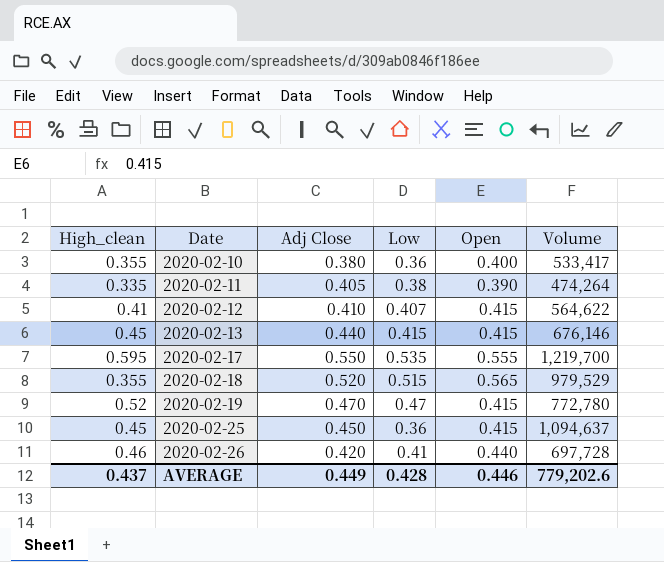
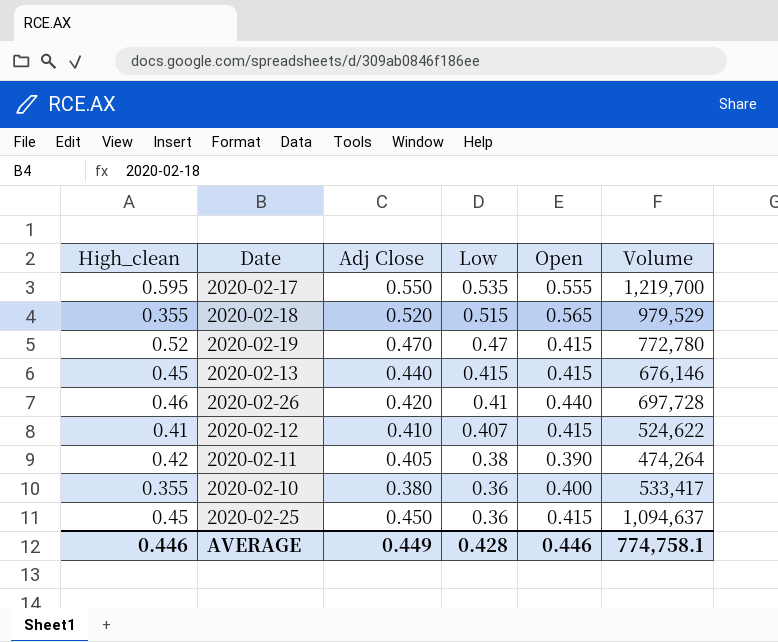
row order: Date ascending -> Low descending
2020-02-12 | Volume: 564,622 -> 524,622
2020-02-11 | High_clean: 0.335 -> 0.42
AVERAGE | High_clean: 0.437 -> 0.446
AVERAGE | Volume: 779,202.6 -> 774,758.1

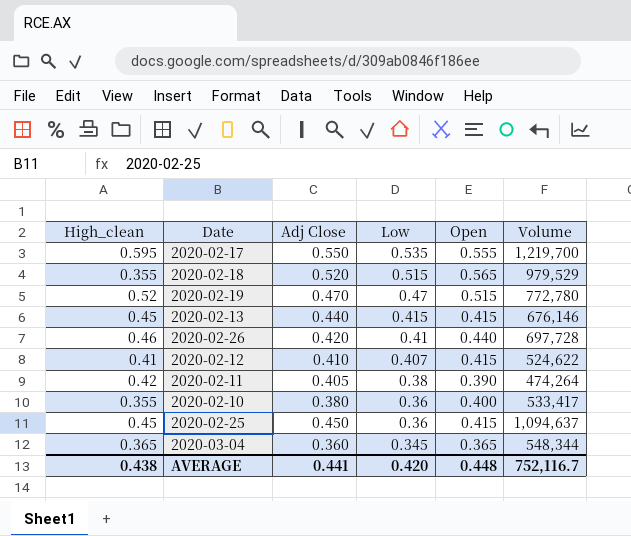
2020-02-19 | Open: 0.415 -> 0.515
row 2020-03-04: none -> 0.365 | 0.360 | 0.345 | 0.365 | 548,344
AVERAGE | High_clean: 0.446 -> 0.438
AVERAGE | Adj Close: 0.449 -> 0.441
AVERAGE | Low: 0.428 -> 0.420
AVERAGE | Open: 0.446 -> 0.448
AVERAGE | Volume: 774,758.1 -> 752,116.7

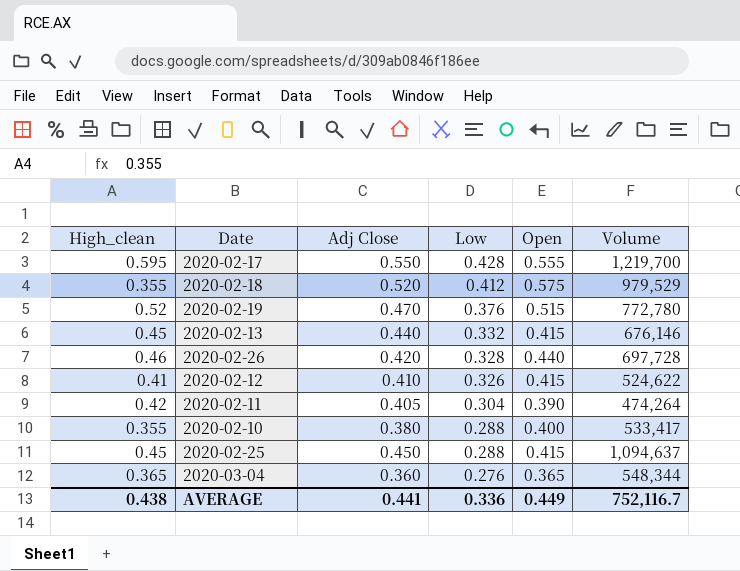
2020-02-17 | Low: 0.535 -> 0.428
2020-02-18 | Low: 0.515 -> 0.412
2020-02-18 | Open: 0.565 -> 0.575
2020-02-19 | Low: 0.47 -> 0.376
2020-02-13 | Low: 0.415 -> 0.332
2020-02-26 | Low: 0.41 -> 0.328
2020-02-12 | Low: 0.407 -> 0.326
2020-02-11 | Low: 0.38 -> 0.304
2020-02-10 | Low: 0.36 -> 0.288
2020-02-25 | Low: 0.36 -> 0.288
2020-03-04 | Low: 0.345 -> 0.276
AVERAGE | Low: 0.420 -> 0.336
AVERAGE | Open: 0.448 -> 0.449

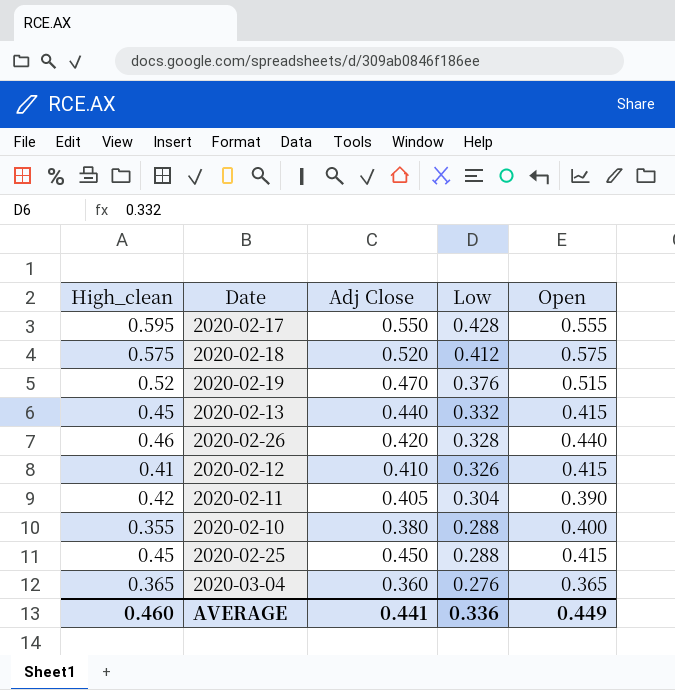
column Volume | position: 6 -> none
2020-02-18 | High_clean: 0.355 -> 0.575
AVERAGE | High_clean: 0.438 -> 0.460

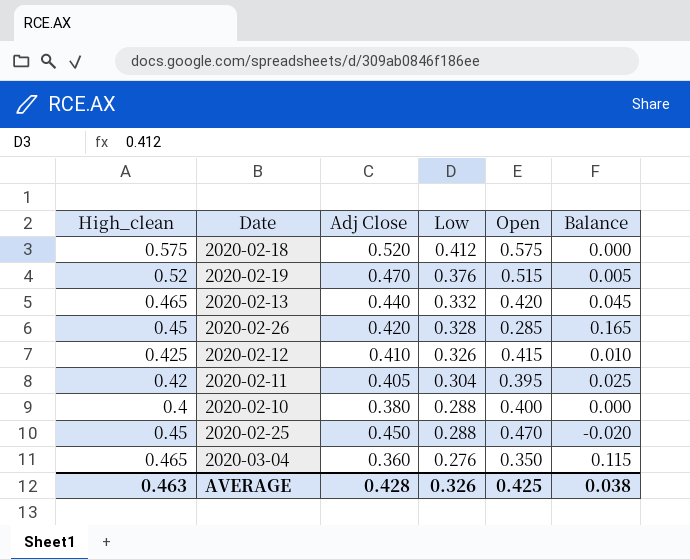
column Balance | formula: none -> [High_clean] - [Open]
row 2020-02-17: 0.595 | 0.550 | 0.428 | 0.555 -> none
2020-02-13 | High_clean: 0.45 -> 0.465
2020-02-13 | Open: 0.415 -> 0.420
2020-02-26 | High_clean: 0.46 -> 0.45
2020-02-26 | Open: 0.440 -> 0.285
2020-02-12 | High_clean: 0.41 -> 0.425
2020-02-11 | Open: 0.390 -> 0.395
2020-02-10 | High_clean: 0.355 -> 0.4
2020-02-25 | Open: 0.415 -> 0.470
2020-03-04 | High_clean: 0.365 -> 0.465
2020-03-04 | Open: 0.365 -> 0.350
AVERAGE | High_clean: 0.460 -> 0.463
AVERAGE | Adj Close: 0.441 -> 0.428
AVERAGE | Low: 0.336 -> 0.326
AVERAGE | Open: 0.449 -> 0.425

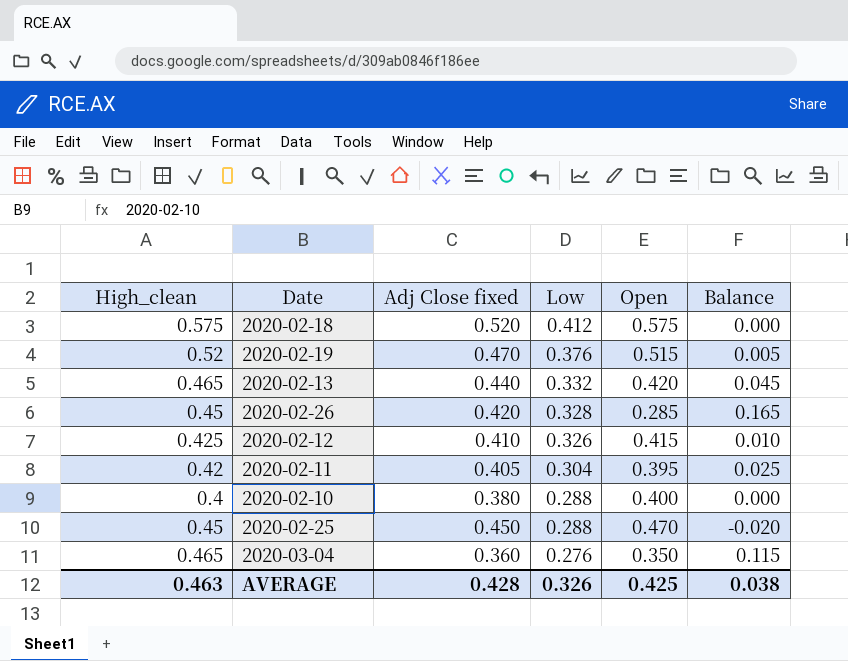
column name: Adj Close -> Adj Close fixed

